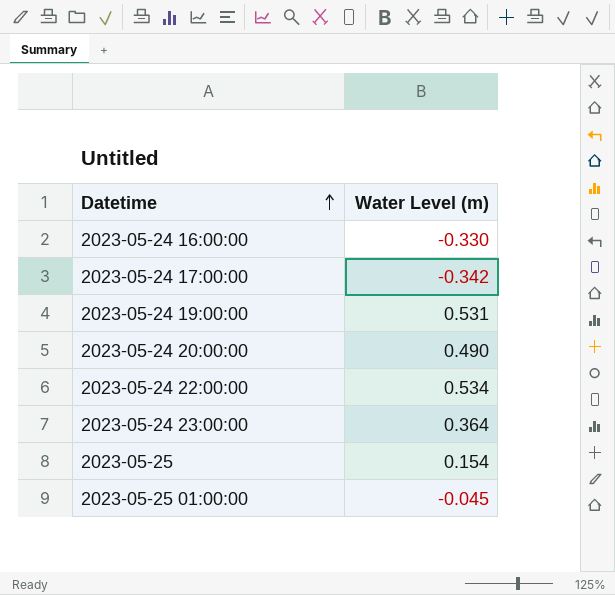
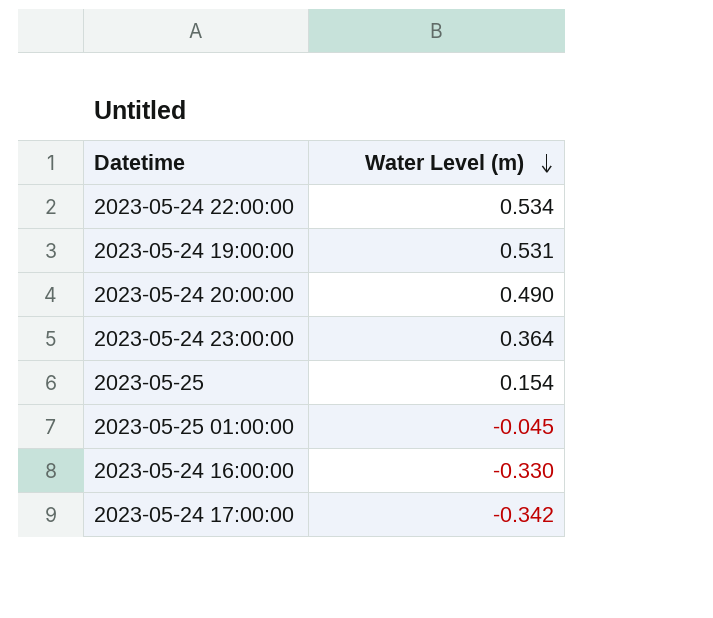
row order: Datetime ascending -> Water Level (m) descending

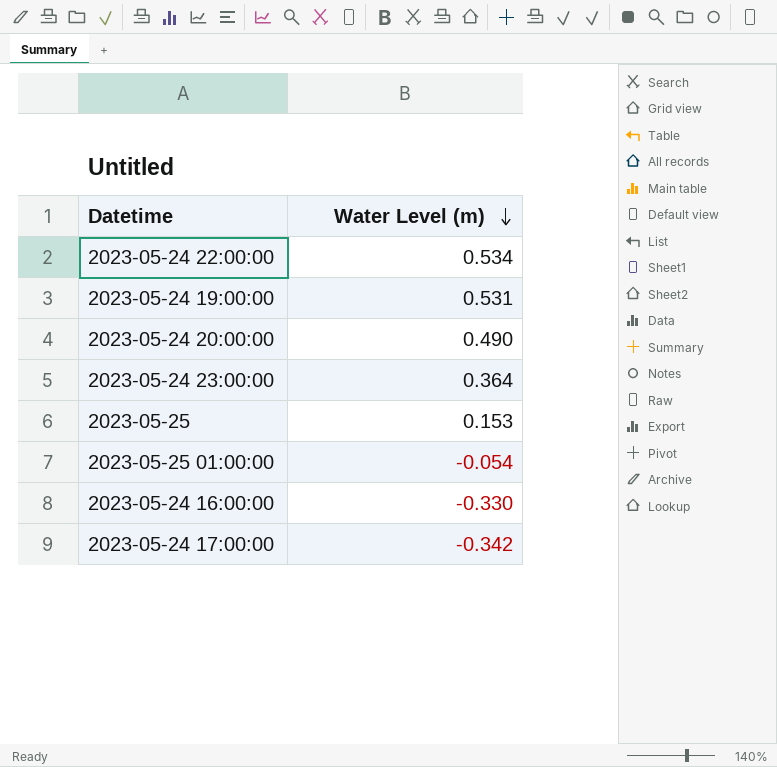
2023-05-25 | Water Level (m): 0.154 -> 0.153
2023-05-25 01:00:00 | Water Level (m): -0.045 -> -0.054

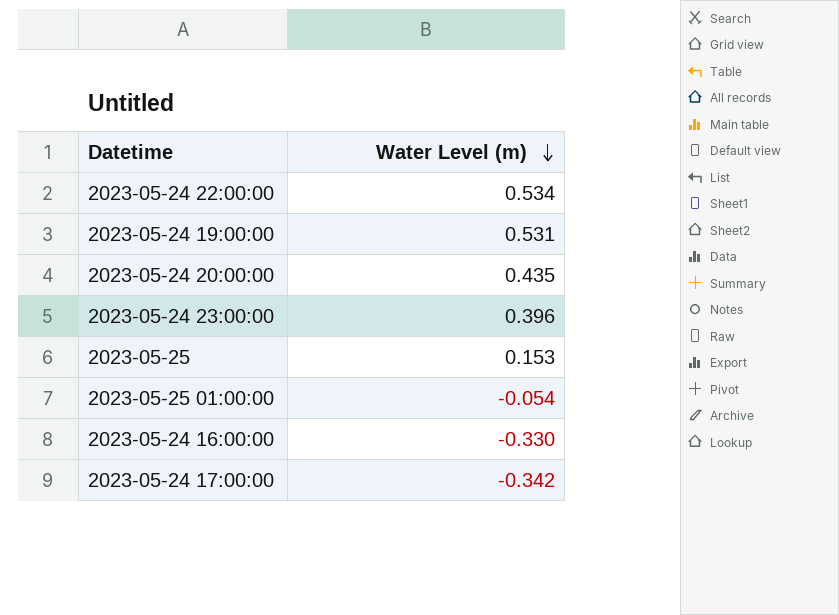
2023-05-24 20:00:00 | Water Level (m): 0.490 -> 0.435
2023-05-24 23:00:00 | Water Level (m): 0.364 -> 0.396

